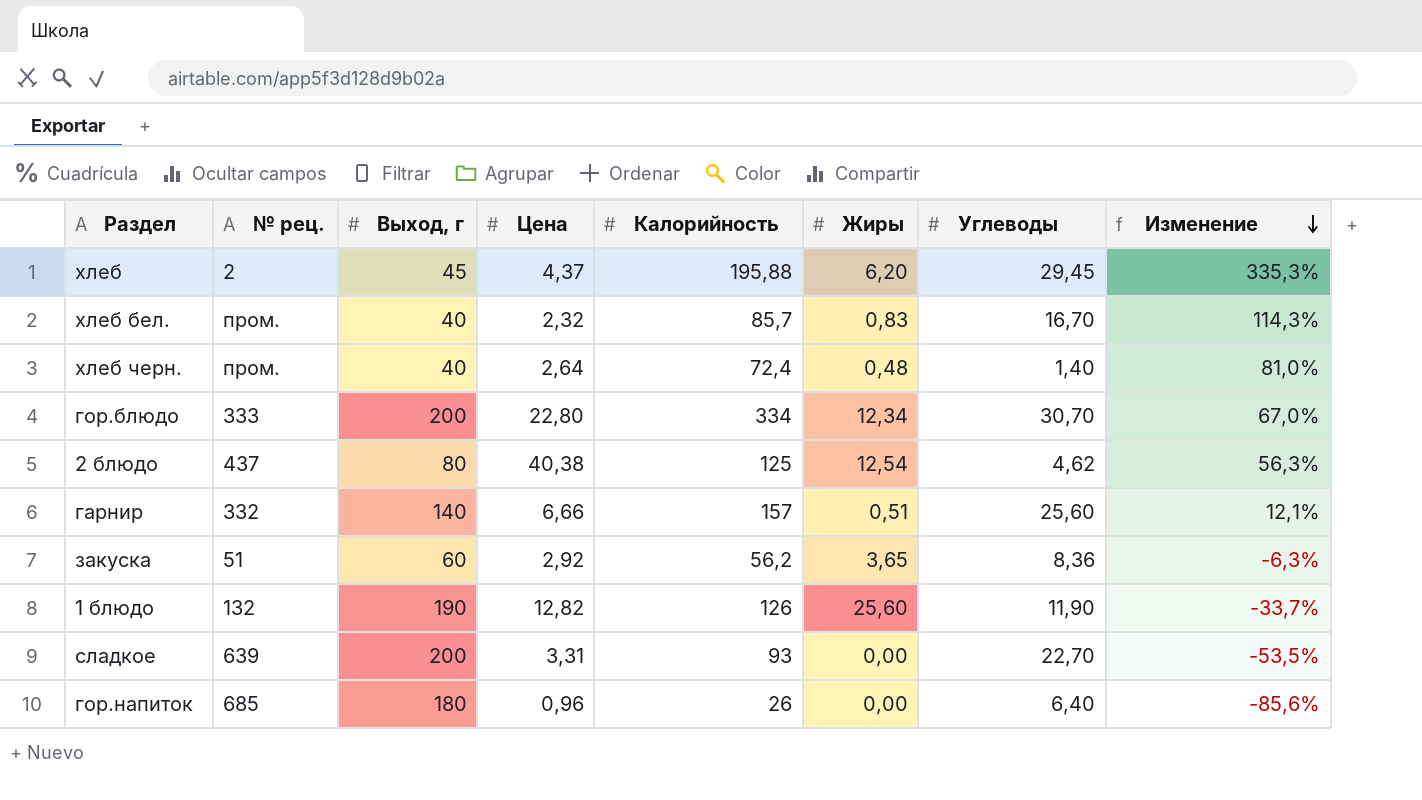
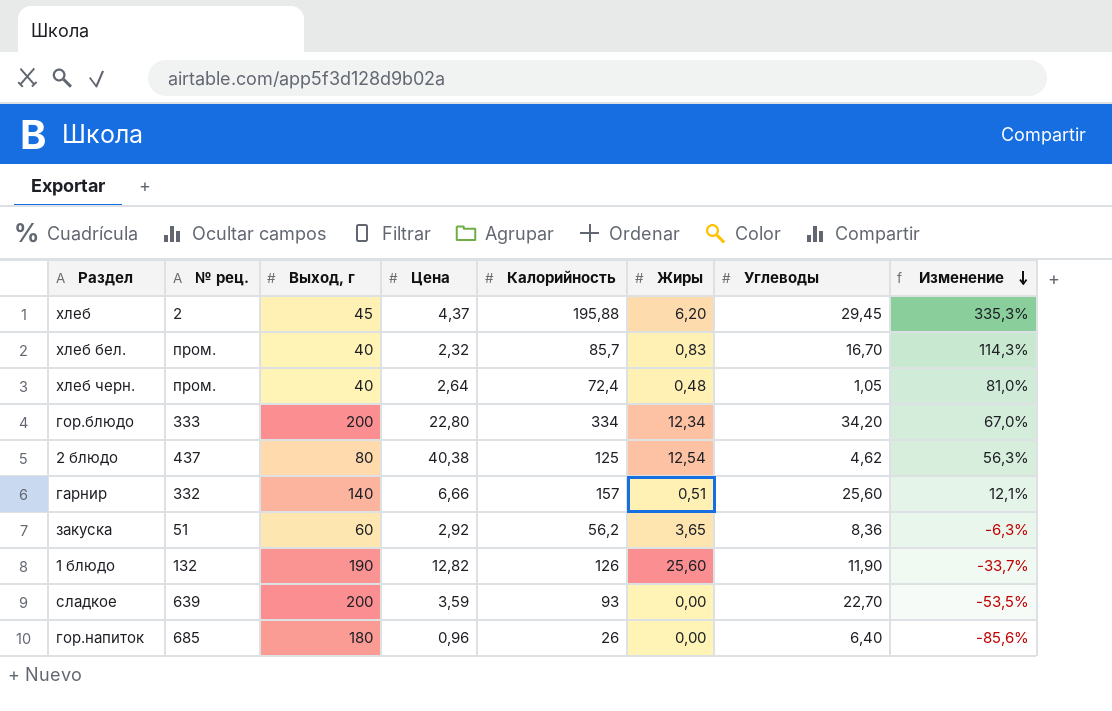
хлеб черн. | Углеводы: 1,40 -> 1,05
гор.блюдо | Углеводы: 30,70 -> 34,20
сладкое | Цена: 3,31 -> 3,59

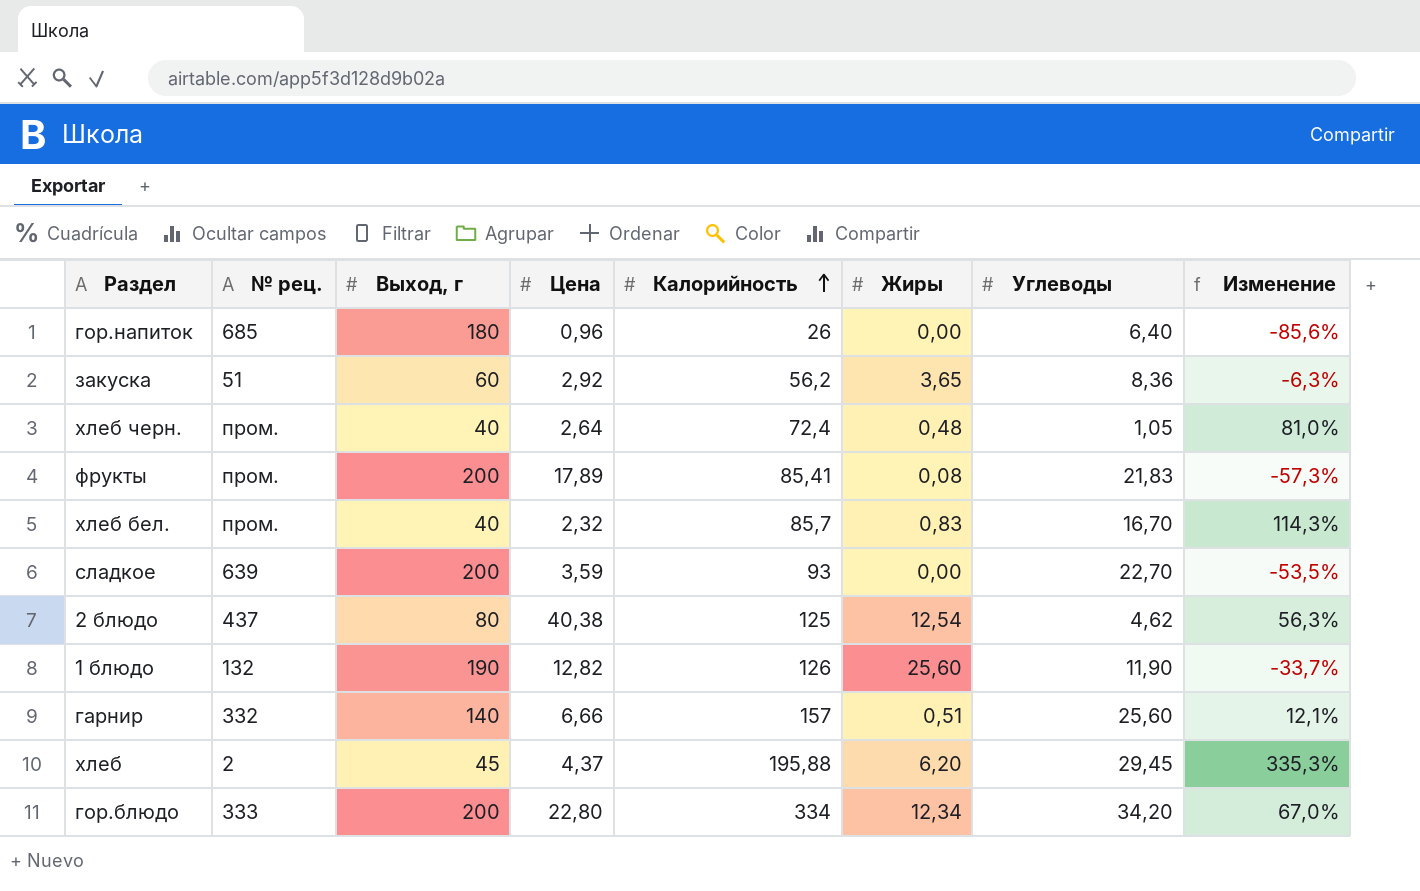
row order: Изменение descending -> Калорийность ascending
row фрукты: none -> пром. | 200 | 17,89 | 85,41 | 0,08 | 21,83 | -57,3%

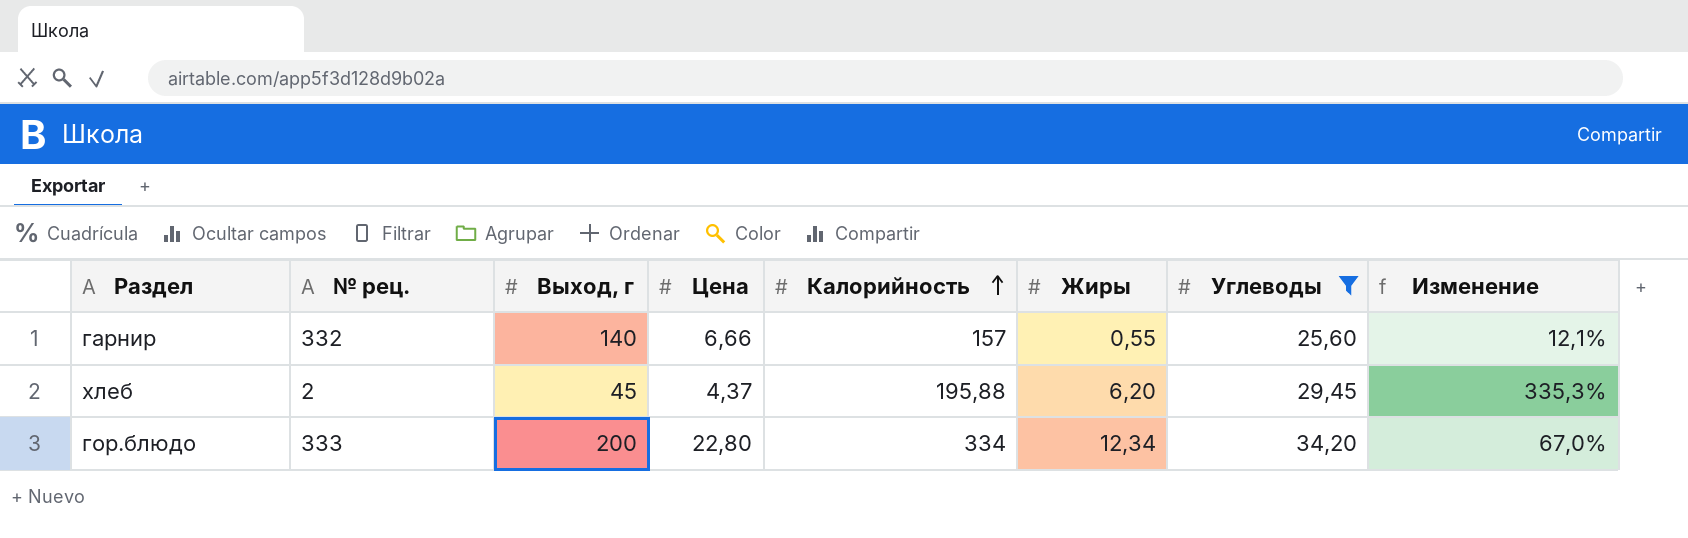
filter: none -> Углеводы >= 25,60
гарнир | Жиры: 0,51 -> 0,55

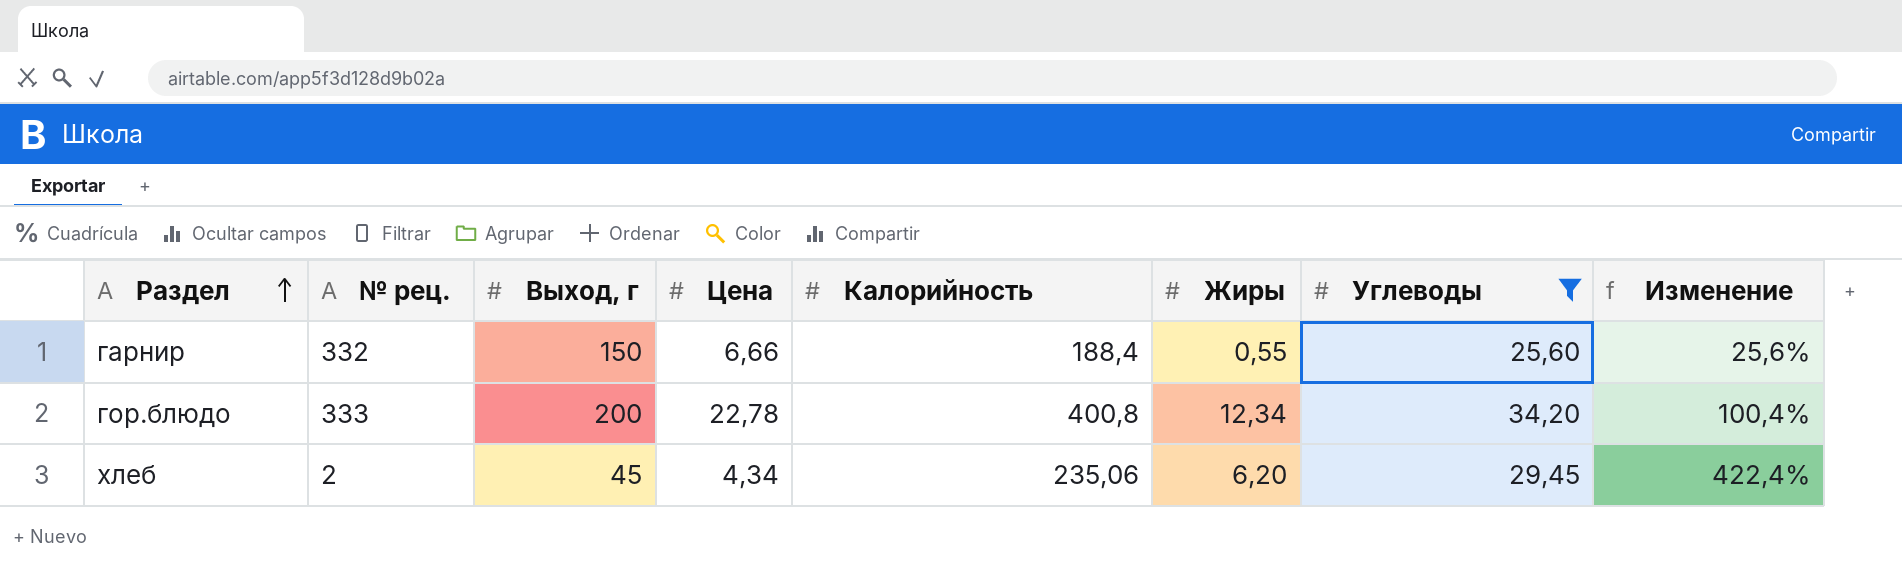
row order: Калорийность ascending -> Раздел ascending
гарнир | Выход, г: 140 -> 150
гарнир | Калорийность: 157 -> 188,4
гарнир | Изменение: 12,1% -> 25,6%
гор.блюдо | Цена: 22,80 -> 22,78
гор.блюдо | Калорийность: 334 -> 400,8
гор.блюдо | Изменение: 67,0% -> 100,4%
хлеб | Цена: 4,37 -> 4,34
хлеб | Калорийность: 195,88 -> 235,06
хлеб | Изменение: 335,3% -> 422,4%

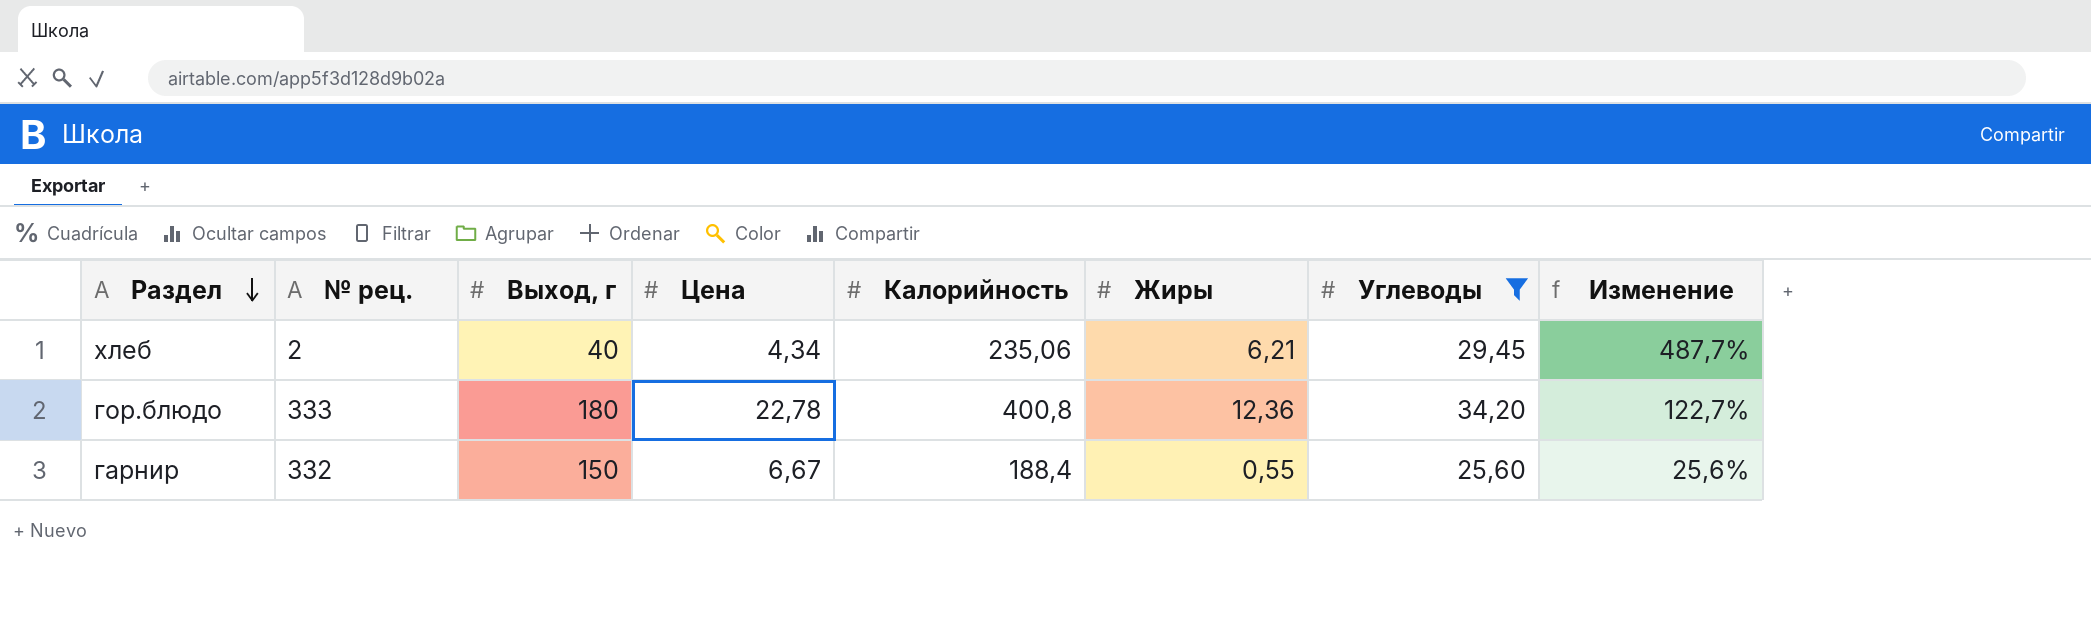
row order: Раздел ascending -> Раздел descending
хлеб | Выход, г: 45 -> 40
хлеб | Жиры: 6,20 -> 6,21
хлеб | Изменение: 422,4% -> 487,7%
гор.блюдо | Выход, г: 200 -> 180
гор.блюдо | Жиры: 12,34 -> 12,36
гор.блюдо | Изменение: 100,4% -> 122,7%
гарнир | Цена: 6,66 -> 6,67

